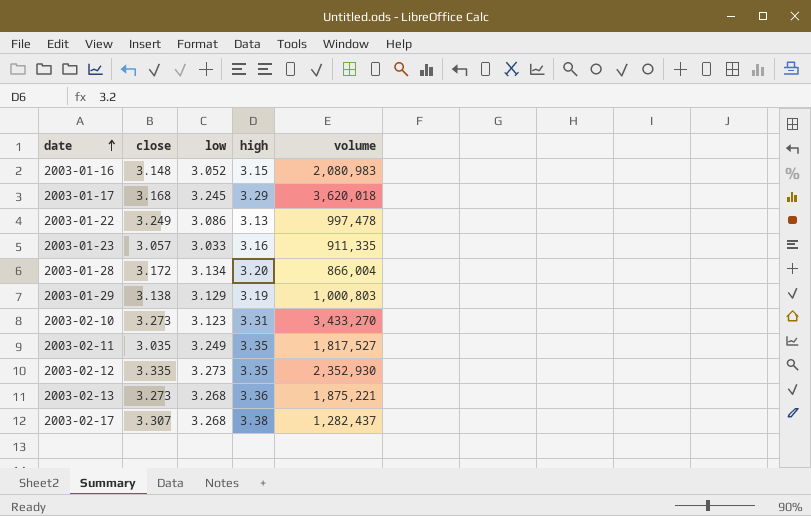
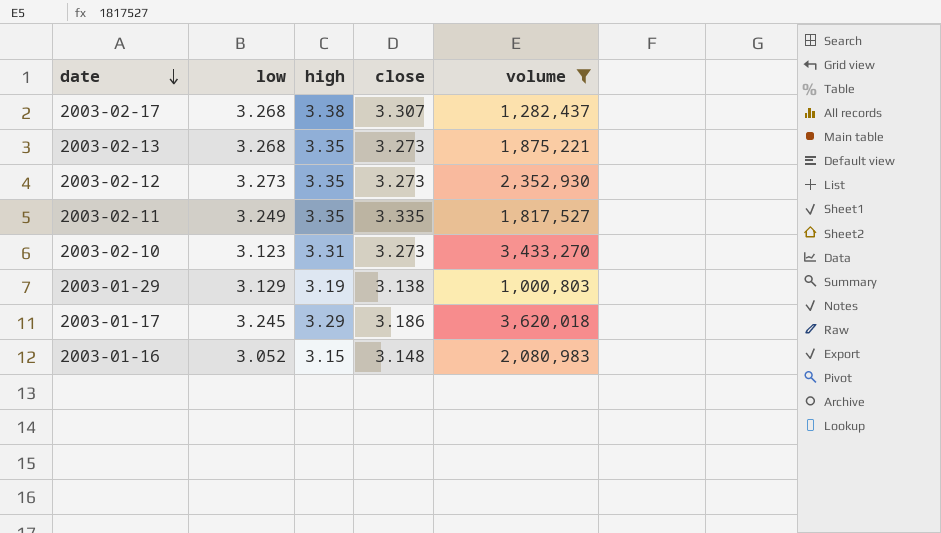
filter: none -> volume >= 1,000,803
row order: date ascending -> date descending
column close | position: 2 -> 4
2003-02-13 | high: 3.36 -> 3.35
2003-02-12 | close: 3.335 -> 3.273
2003-02-11 | close: 3.035 -> 3.335
2003-01-17 | close: 3.168 -> 3.186

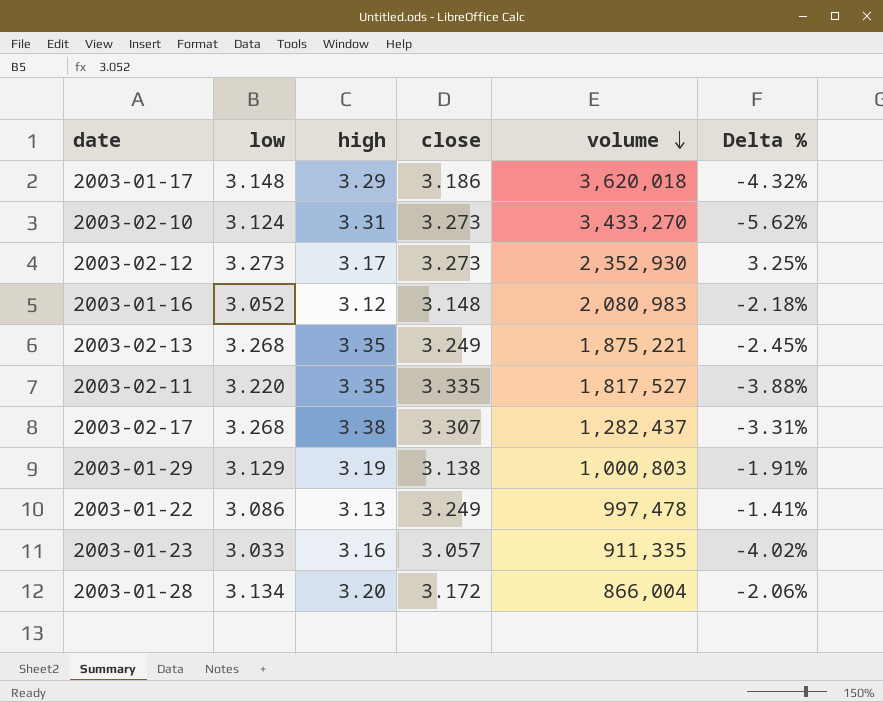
filter: volume >= 1,000,803 -> none
row order: date descending -> volume descending
column Delta % | formula: none -> ([low] - [high]) / [high]
2003-01-17 | low: 3.245 -> 3.148
2003-02-10 | low: 3.123 -> 3.124
2003-02-12 | high: 3.35 -> 3.17
2003-01-16 | high: 3.15 -> 3.12
2003-02-13 | close: 3.273 -> 3.249
2003-02-11 | low: 3.249 -> 3.220

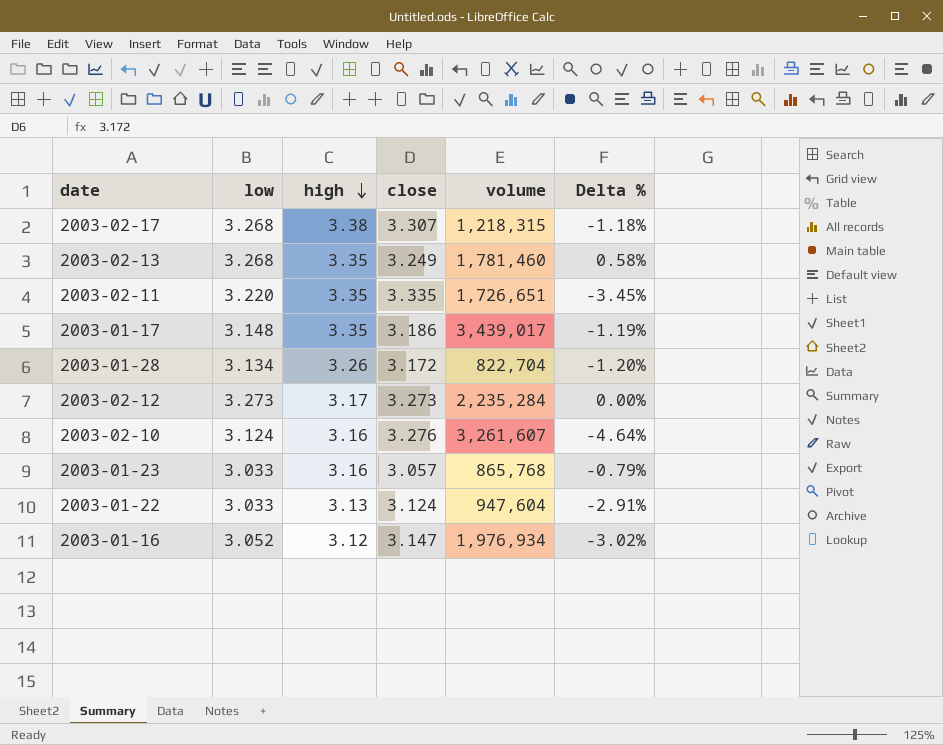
row order: volume descending -> high descending
column Delta % | formula: ([low] - [high]) / [high] -> ([low] - [close]) / [close]
row 2003-01-29: 3.129 | 3.19 | 3.138 | 1,000,803 | -1.91% -> none
2003-02-17 | volume: 1,282,437 -> 1,218,315
2003-02-13 | volume: 1,875,221 -> 1,781,460
2003-02-11 | volume: 1,817,527 -> 1,726,651
2003-01-17 | high: 3.29 -> 3.35
2003-01-17 | volume: 3,620,018 -> 3,439,017
2003-01-28 | high: 3.20 -> 3.26
2003-01-28 | volume: 866,004 -> 822,704
2003-02-12 | volume: 2,352,930 -> 2,235,284
2003-02-10 | high: 3.31 -> 3.16
2003-02-10 | close: 3.273 -> 3.276
2003-02-10 | volume: 3,433,270 -> 3,261,607
2003-01-23 | volume: 911,335 -> 865,768
2003-01-22 | low: 3.086 -> 3.033
2003-01-22 | close: 3.249 -> 3.124
2003-01-22 | volume: 997,478 -> 947,604
2003-01-16 | close: 3.148 -> 3.147
2003-01-16 | volume: 2,080,983 -> 1,976,934

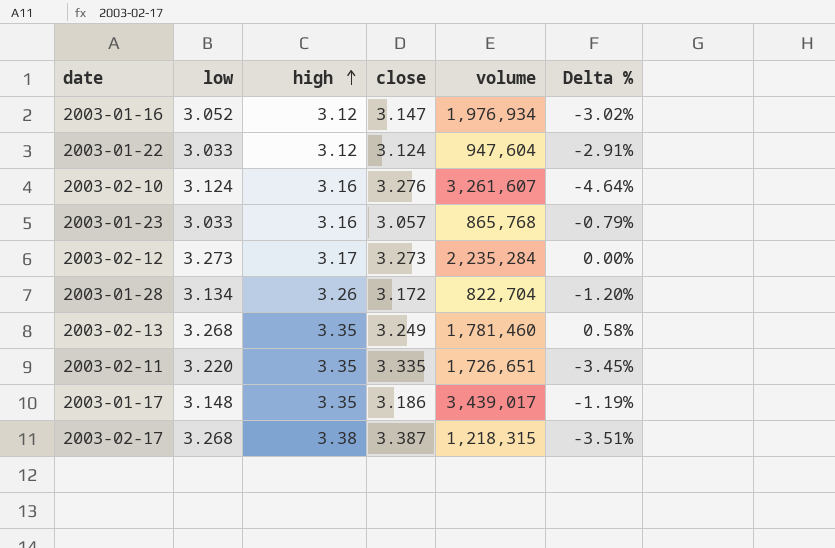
row order: high descending -> high ascending
2003-01-22 | high: 3.13 -> 3.12
2003-02-17 | close: 3.307 -> 3.387
2003-02-17 | Delta %: -1.18% -> -3.51%

